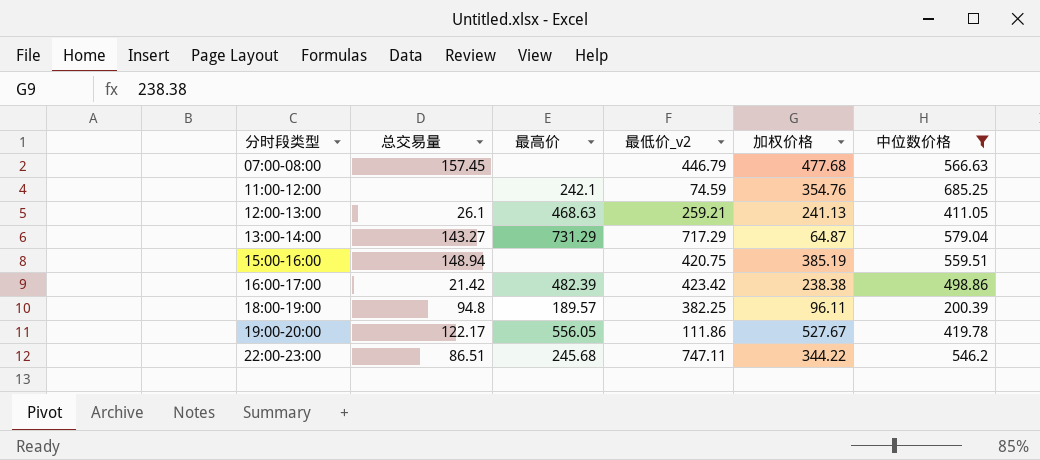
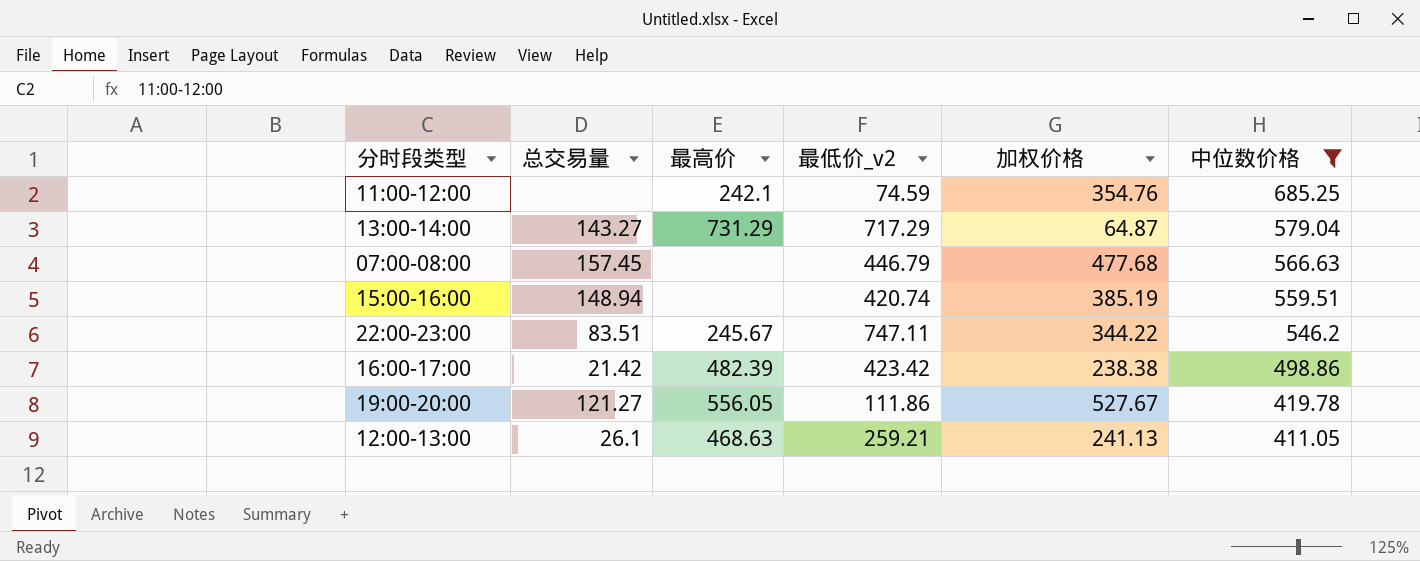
row order: 分时段类型 ascending -> 中位数价格 descending
row 18:00-19:00: 94.8 | 189.57 | 382.25 | 96.11 | 200.39 -> none
15:00-16:00 | 最低价_v2: 420.75 -> 420.74
22:00-23:00 | 总交易量: 86.51 -> 83.51
22:00-23:00 | 最高价: 245.68 -> 245.67
19:00-20:00 | 总交易量: 122.17 -> 121.27

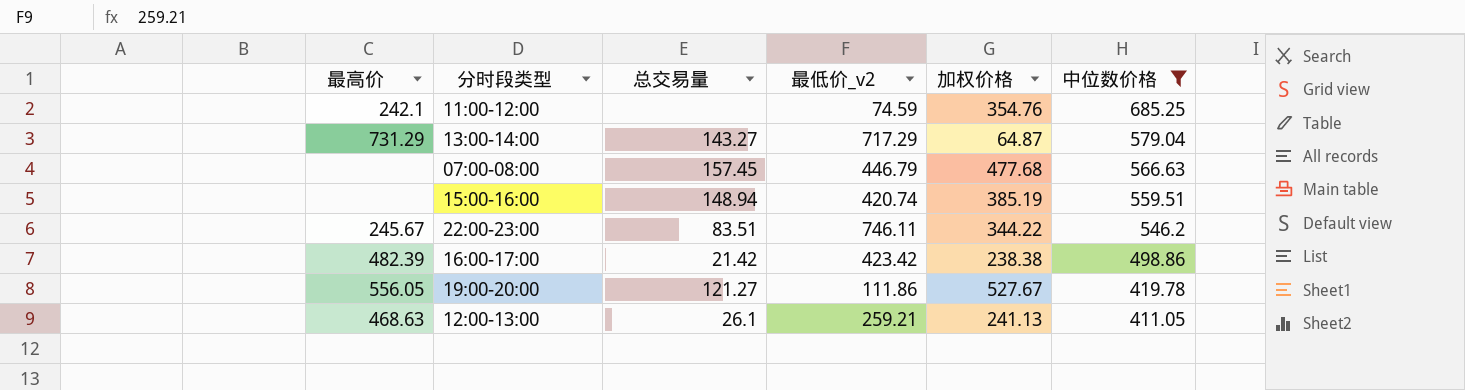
column 最高价 | position: 3 -> 1
22:00-23:00 | 最低价_v2: 747.11 -> 746.11

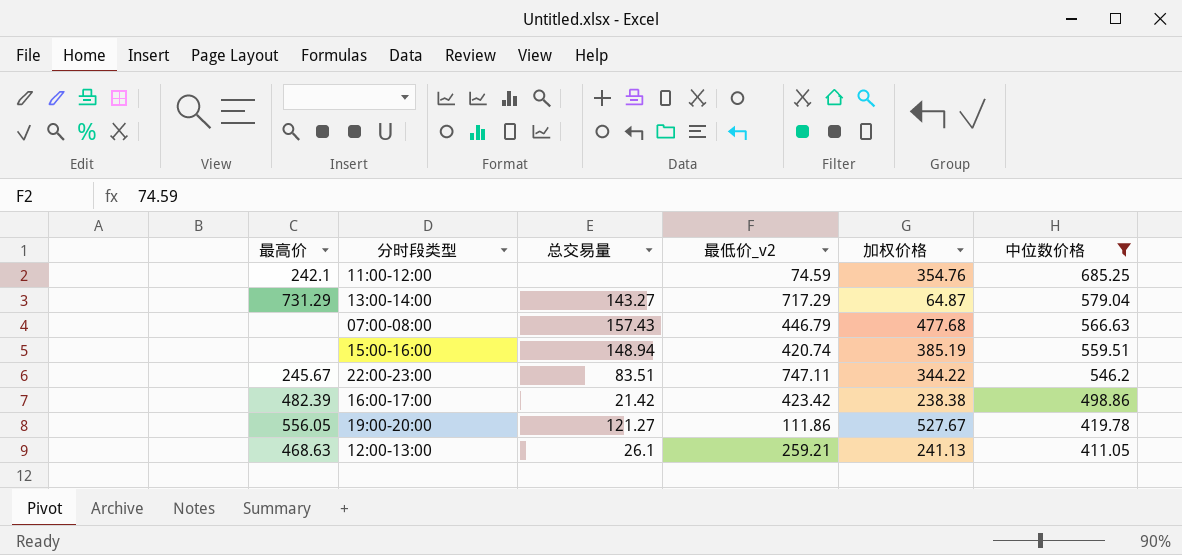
07:00-08:00 | 总交易量: 157.45 -> 157.43
22:00-23:00 | 最低价_v2: 746.11 -> 747.11

